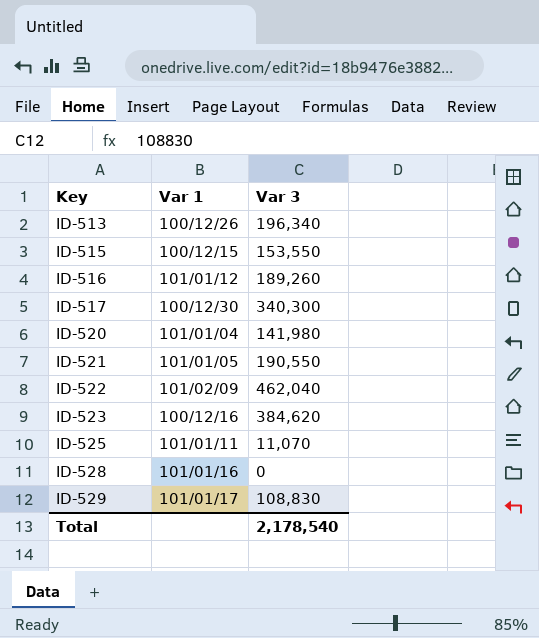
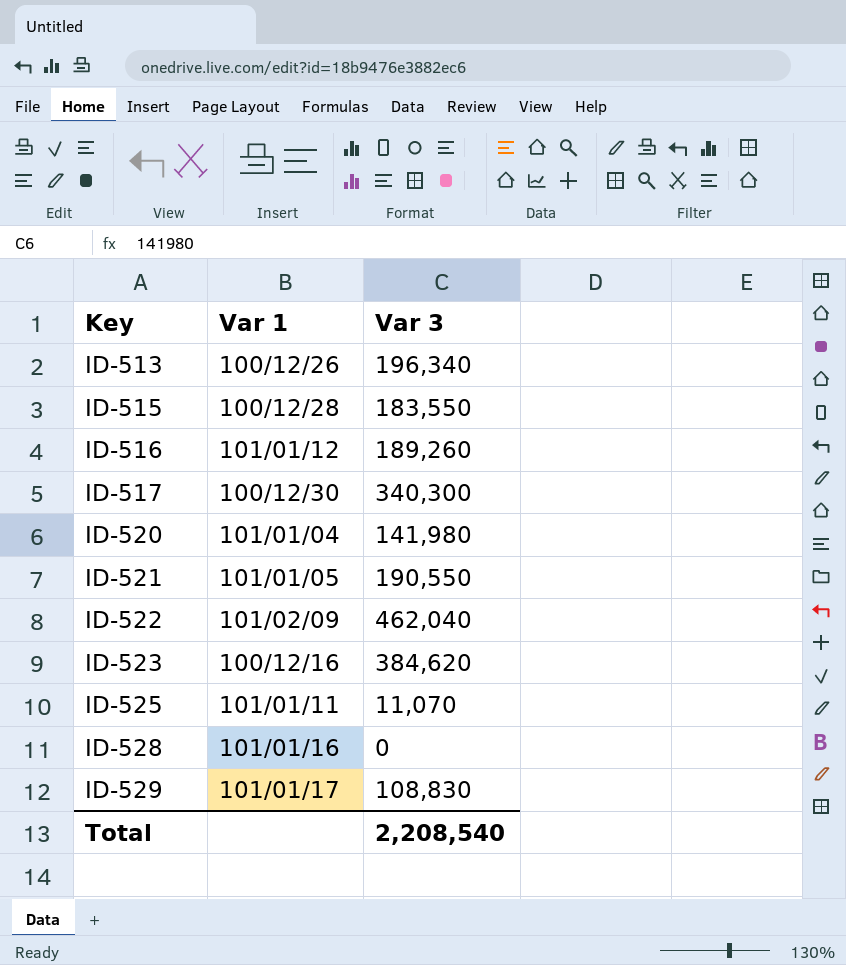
ID-515 | Var 1: 100/12/15 -> 100/12/28
ID-515 | Var 3: 153,550 -> 183,550
Total | Var 3: 2,178,540 -> 2,208,540

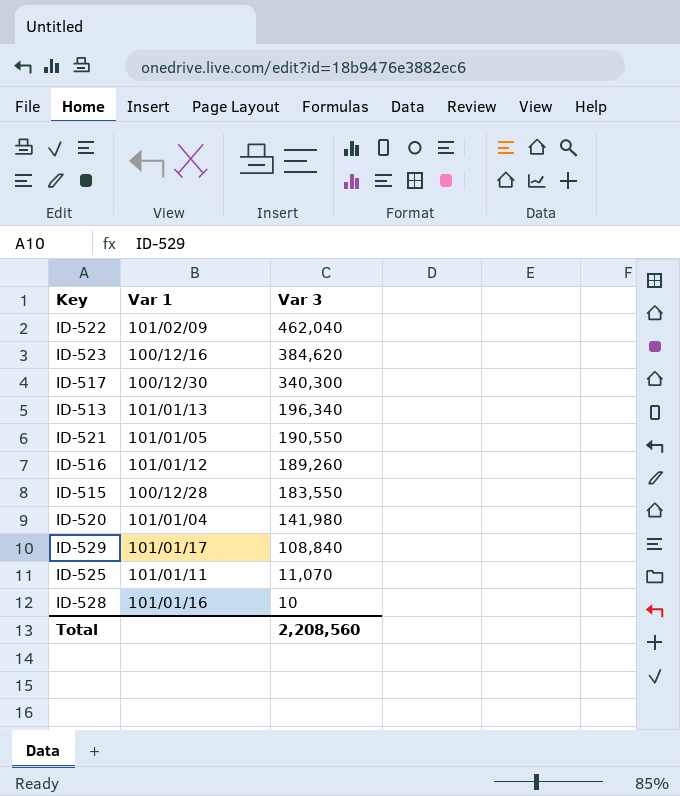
row order: Key ascending -> Var 3 descending
ID-513 | Var 1: 100/12/26 -> 101/01/13
ID-529 | Var 3: 108,830 -> 108,840
ID-528 | Var 3: 0 -> 10
Total | Var 3: 2,208,540 -> 2,208,560

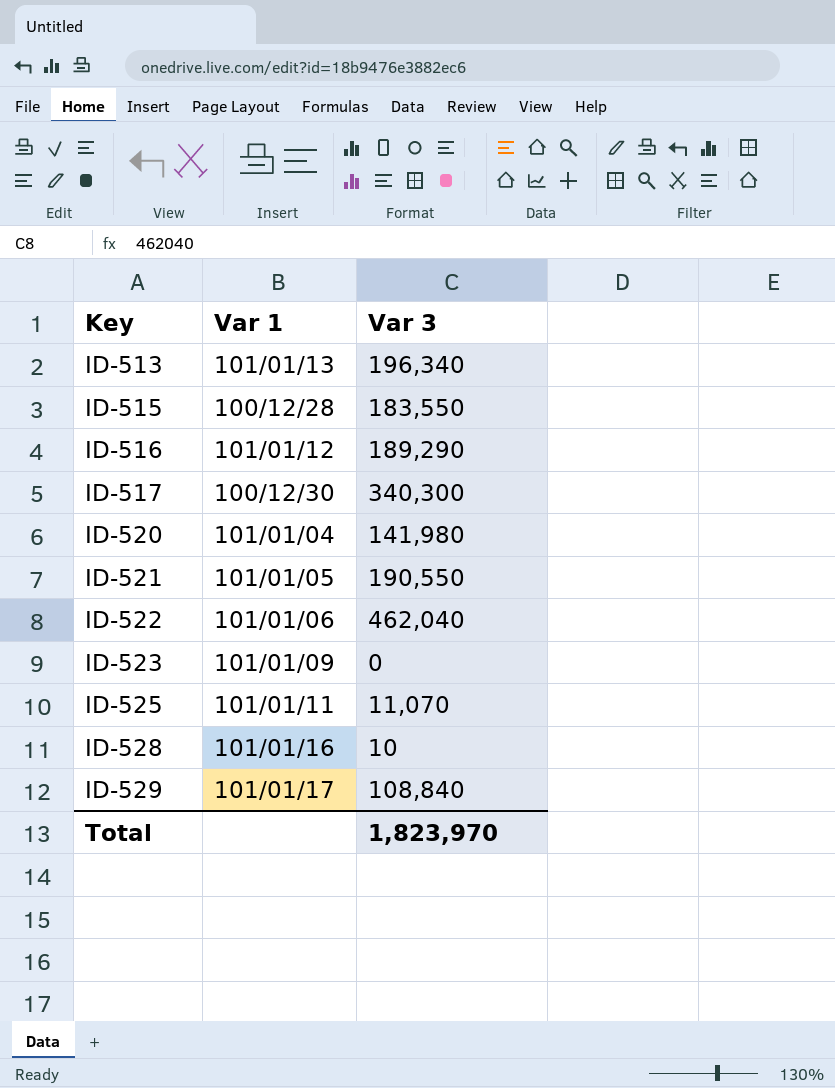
row order: Var 3 descending -> Key ascending
ID-516 | Var 3: 189,260 -> 189,290
ID-522 | Var 1: 101/02/09 -> 101/01/06
ID-523 | Var 1: 100/12/16 -> 101/01/09
ID-523 | Var 3: 384,620 -> 0
Total | Var 3: 2,208,560 -> 1,823,970

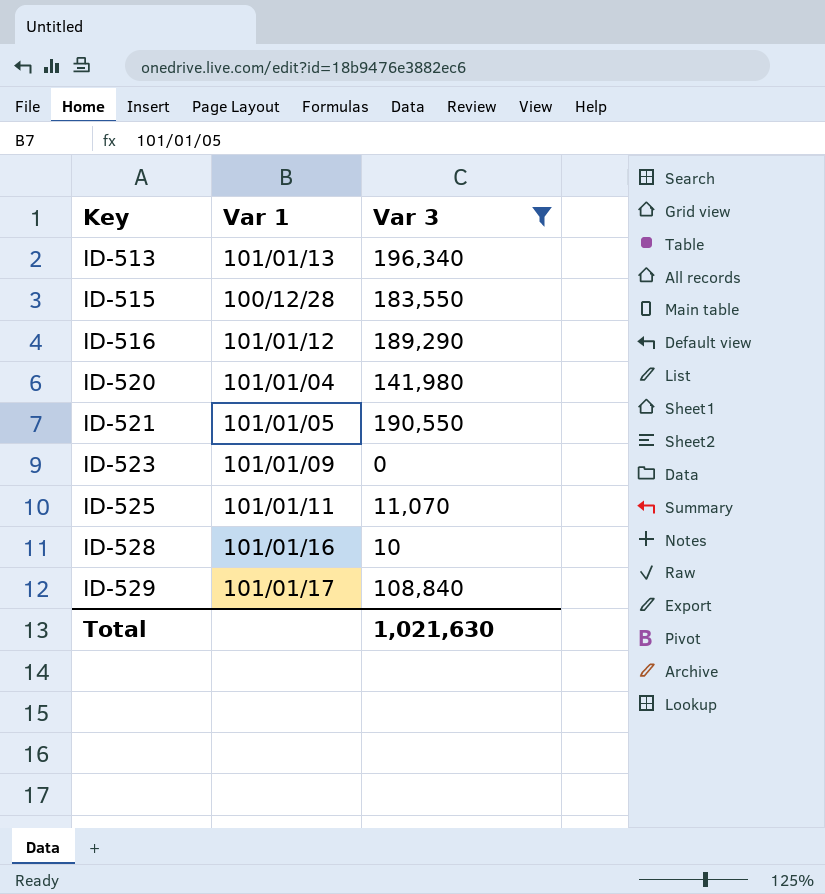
filter: none -> Var 3 <= 196,340
Total | Var 3: 1,823,970 -> 1,021,630

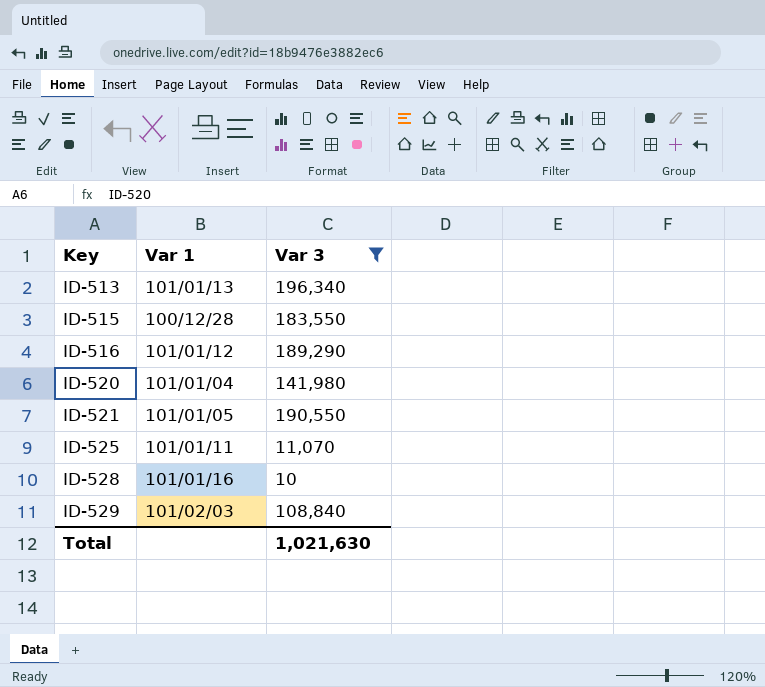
row ID-523: 101/01/09 | 0 -> none
ID-529 | Var 1: 101/01/17 -> 101/02/03

